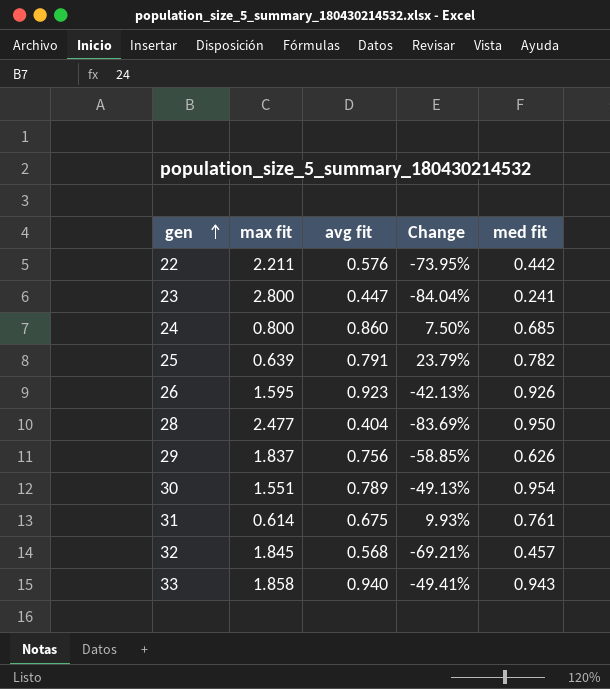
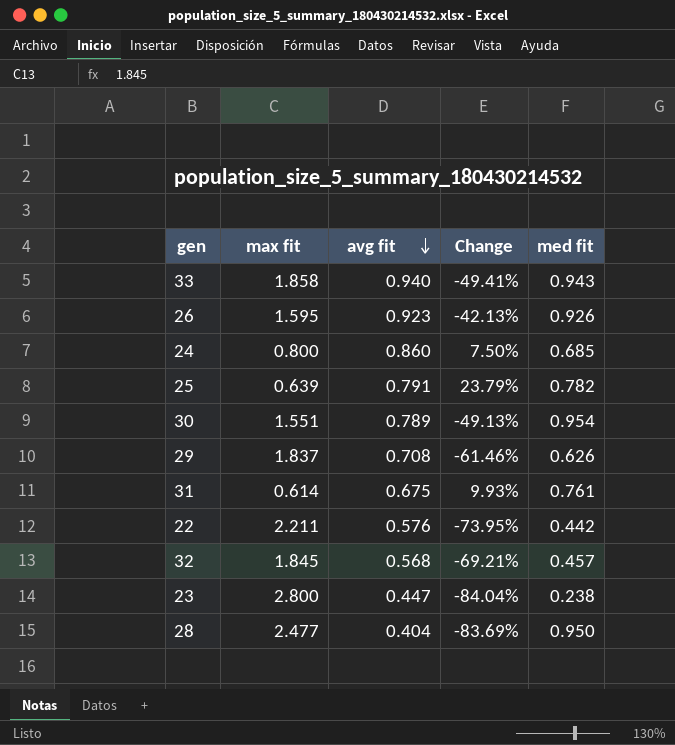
row order: gen ascending -> avg fit descending
29 | avg fit: 0.756 -> 0.708
29 | Change: -58.85% -> -61.46%
23 | med fit: 0.241 -> 0.238

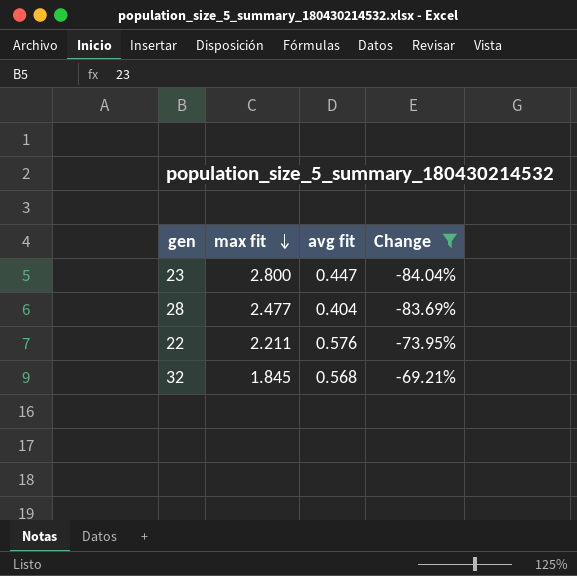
filter: none -> Change <= -69.21%
row order: avg fit descending -> max fit descending
column med fit | position: 5 -> none

